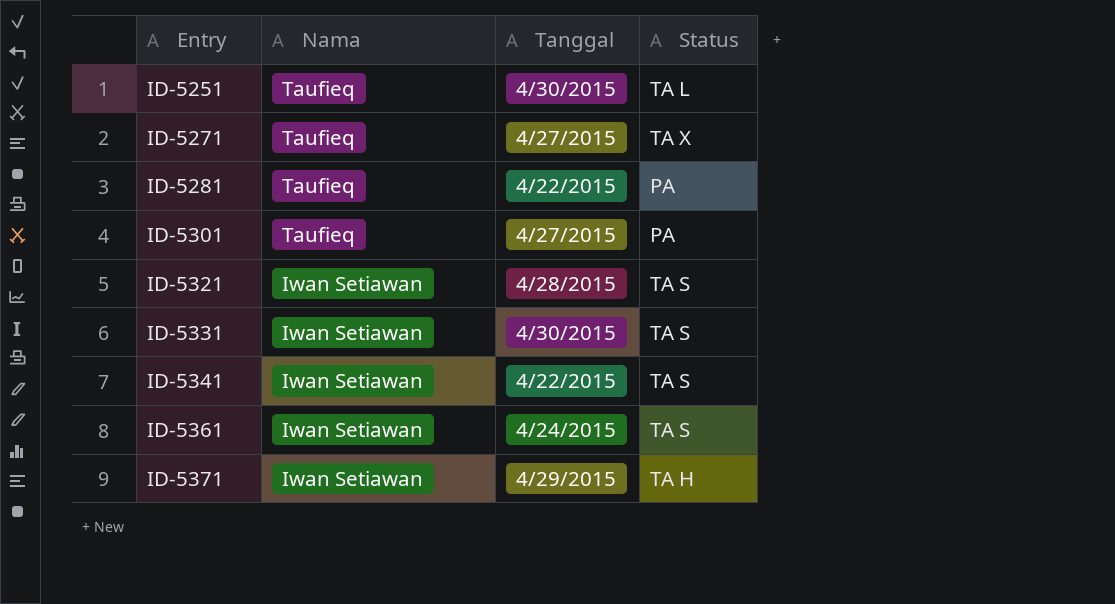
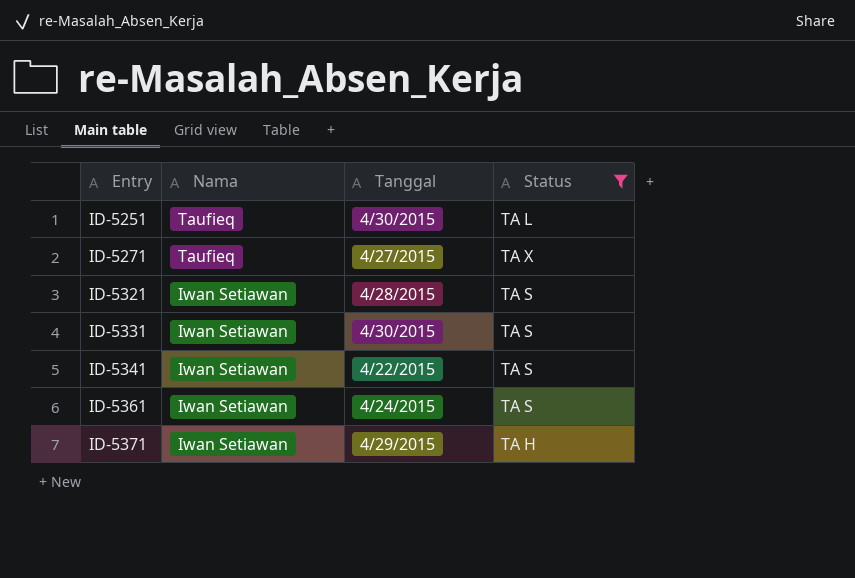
filter: none -> Status != PA

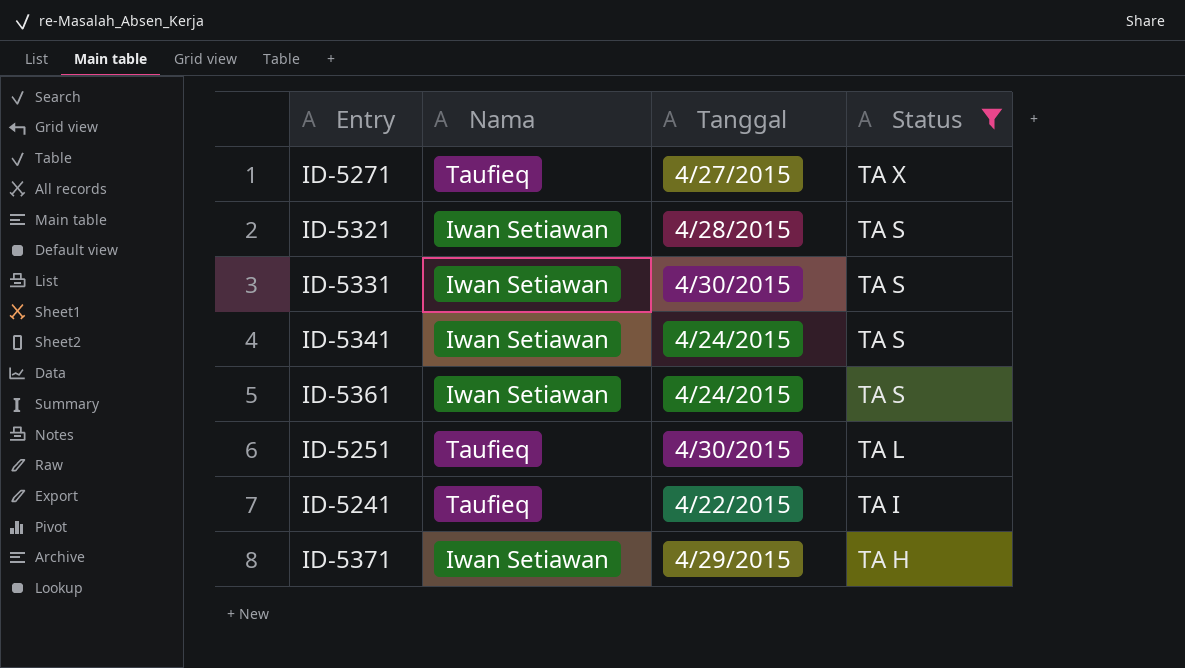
row order: Entry ascending -> Status descending
ID-5341 | Tanggal: 4/22/2015 -> 4/24/2015
row ID-5241: none -> Taufieq | 4/22/2015 | TA I

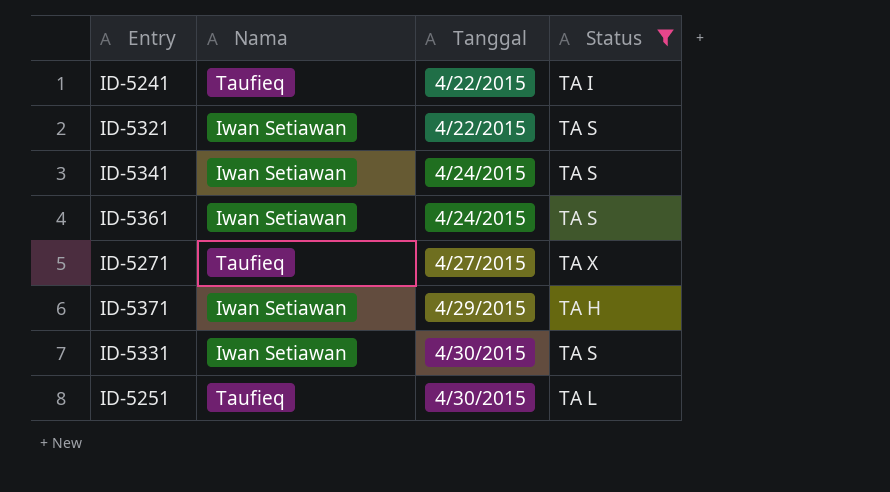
row order: Status descending -> Tanggal ascending
ID-5321 | Tanggal: 4/28/2015 -> 4/22/2015

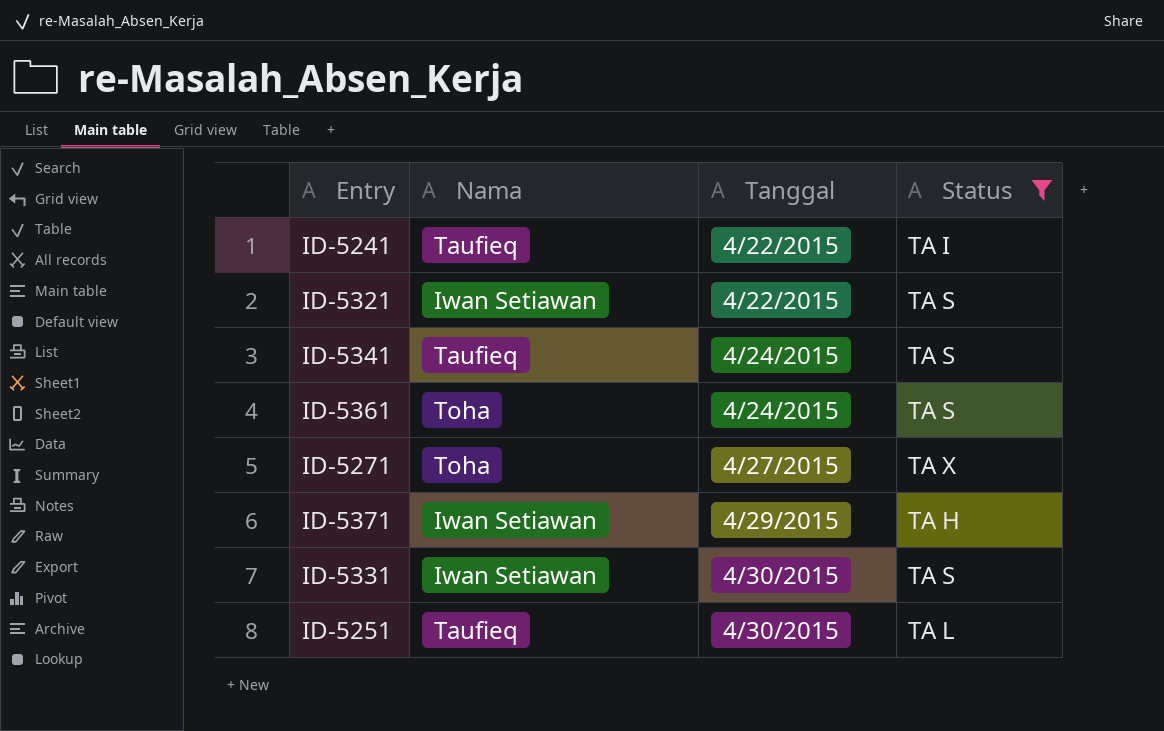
ID-5341 | Nama: Iwan Setiawan -> Taufieq
ID-5361 | Nama: Iwan Setiawan -> Toha
ID-5271 | Nama: Taufieq -> Toha

